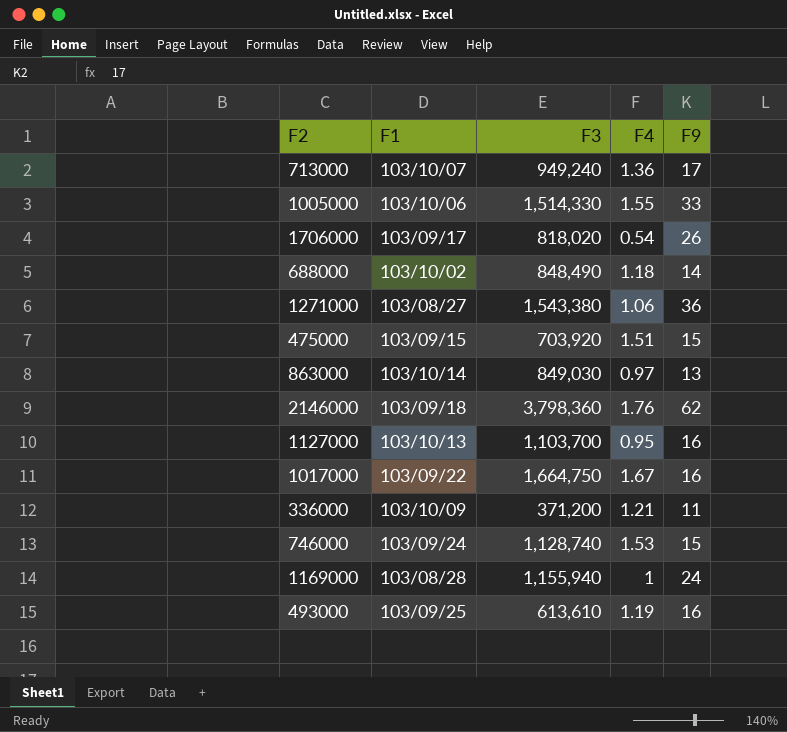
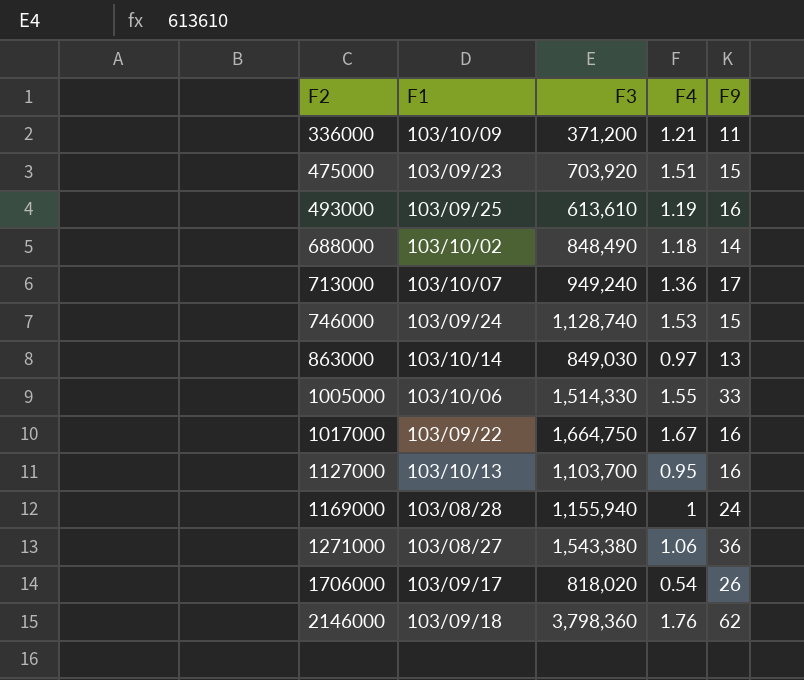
row order: none -> F2 ascending
475000 | F1: 103/09/15 -> 103/09/23

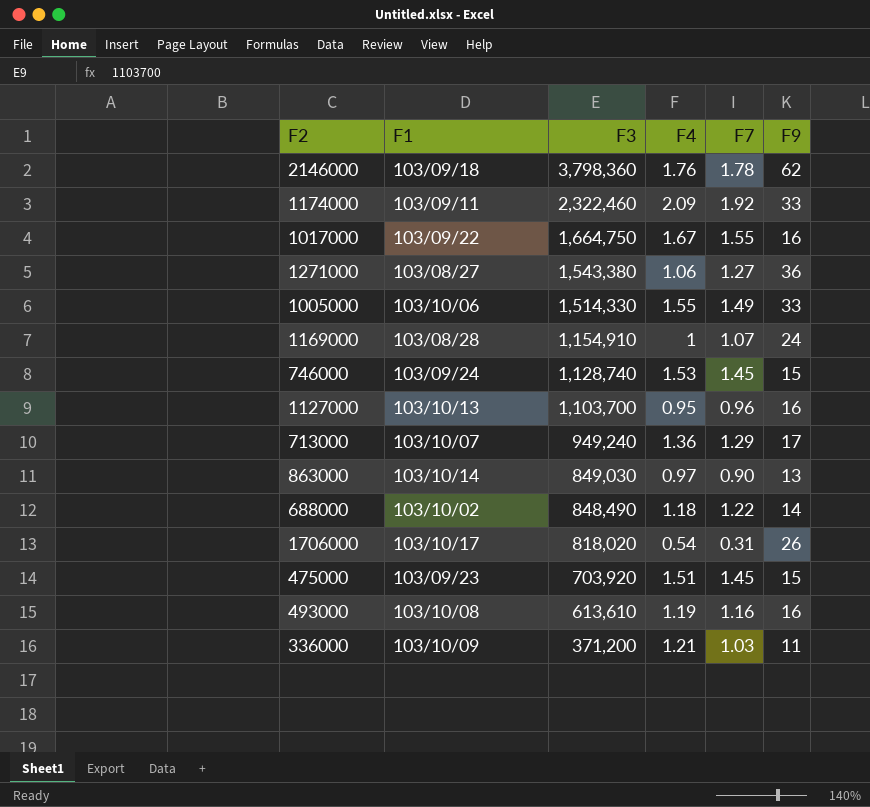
row order: F2 ascending -> F3 descending
column F7 | position: none -> 5
row 1174000: none -> 103/09/11 | 2,322,460 | 2.09 | 1.92 | 33
1169000 | F3: 1,155,940 -> 1,154,910
1706000 | F1: 103/09/17 -> 103/10/17
493000 | F1: 103/09/25 -> 103/10/08

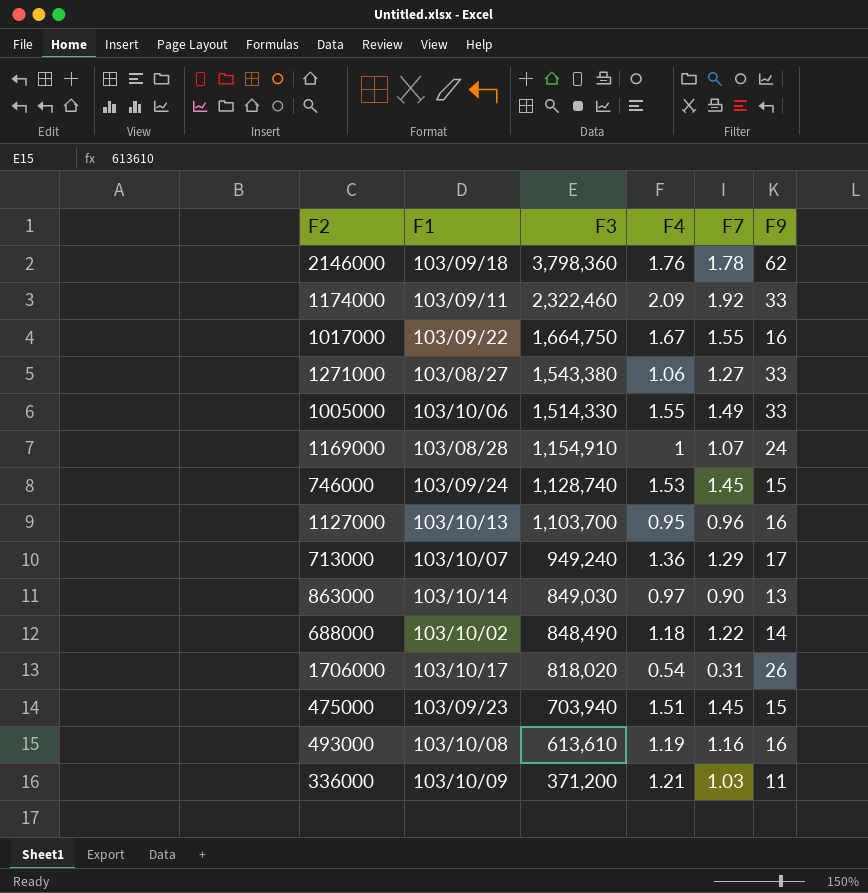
1271000 | F9: 36 -> 33
475000 | F3: 703,920 -> 703,940

